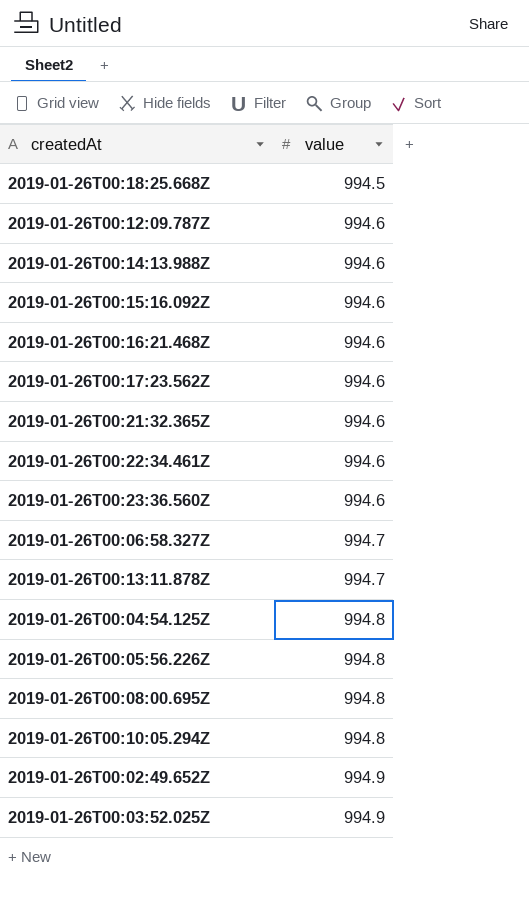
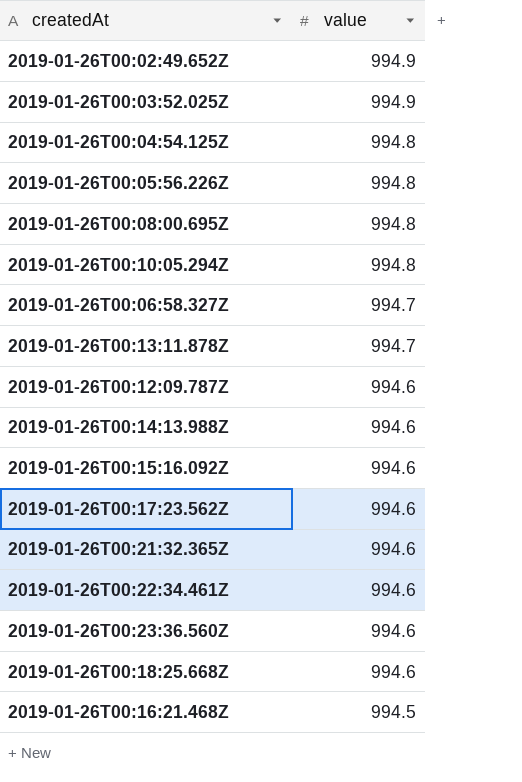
row order: value ascending -> value descending
2019-01-26T00:18:25.668Z | value: 994.5 -> 994.6
2019-01-26T00:16:21.468Z | value: 994.6 -> 994.5

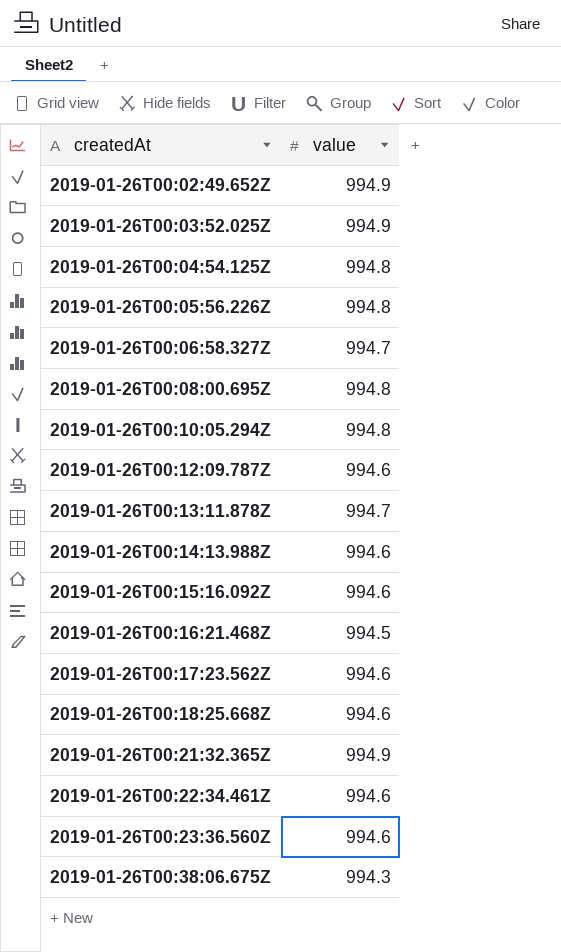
row order: value descending -> createdAt ascending
2019-01-26T00:21:32.365Z | value: 994.6 -> 994.9
row 2019-01-26T00:38:06.675Z: none -> 994.3

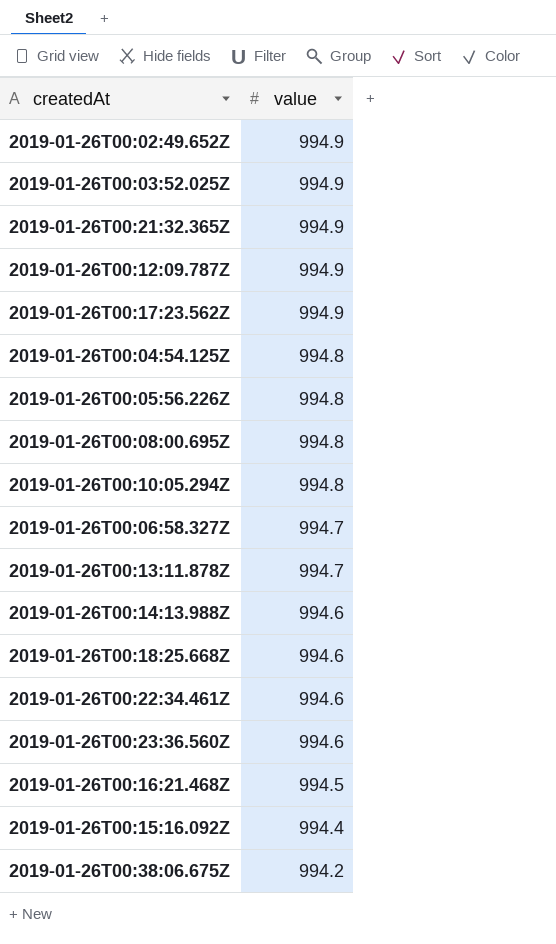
row order: createdAt ascending -> value descending
2019-01-26T00:12:09.787Z | value: 994.6 -> 994.9
2019-01-26T00:17:23.562Z | value: 994.6 -> 994.9
2019-01-26T00:15:16.092Z | value: 994.6 -> 994.4
2019-01-26T00:38:06.675Z | value: 994.3 -> 994.2

